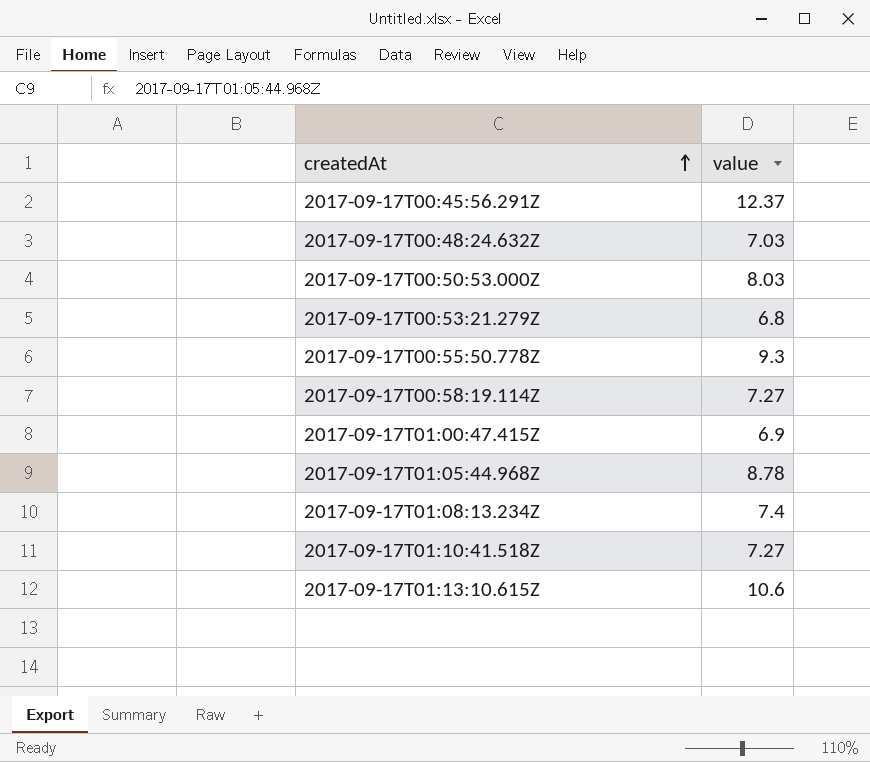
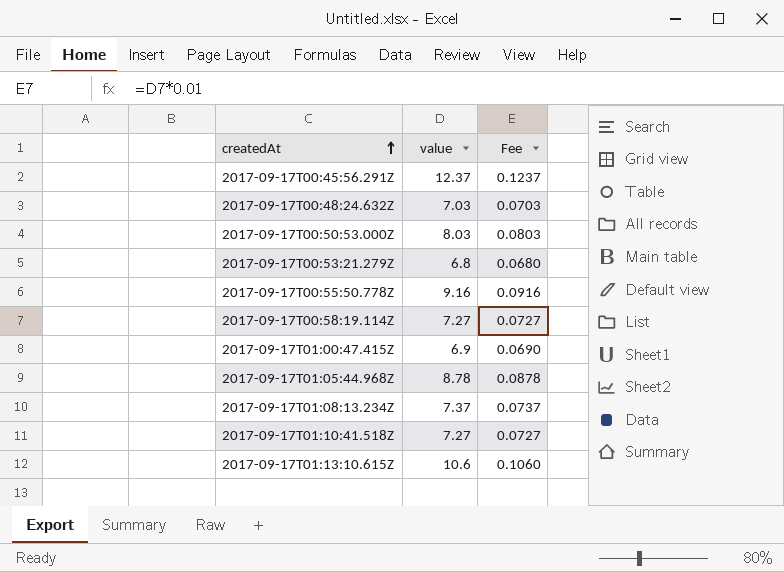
column Fee | formula: none -> [value] * 0.01
2017-09-17T00:55:50.778Z | value: 9.3 -> 9.16
2017-09-17T01:08:13.234Z | value: 7.4 -> 7.37

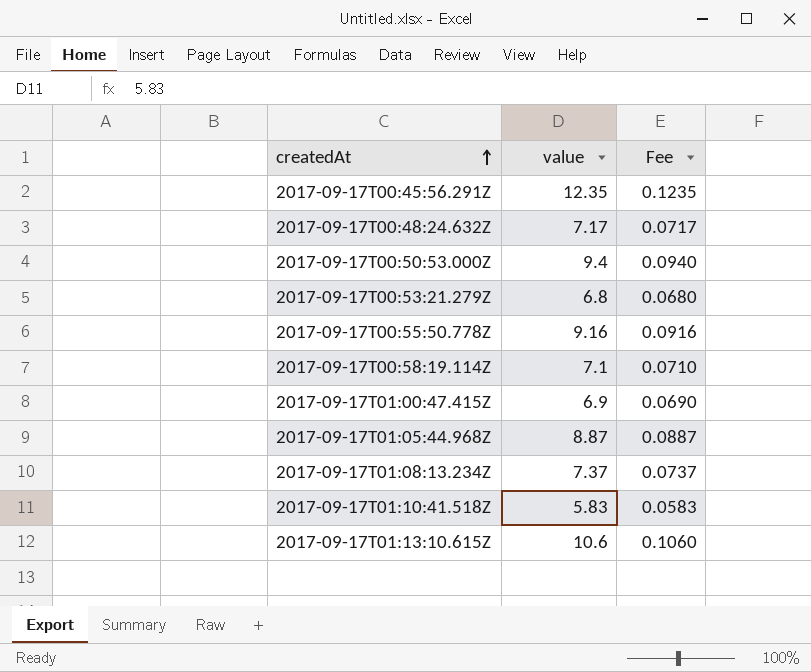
2017-09-17T00:45:56.291Z | value: 12.37 -> 12.35
2017-09-17T00:45:56.291Z | Fee: 0.1237 -> 0.1235
2017-09-17T00:48:24.632Z | value: 7.03 -> 7.17
2017-09-17T00:48:24.632Z | Fee: 0.0703 -> 0.0717
2017-09-17T00:50:53.000Z | value: 8.03 -> 9.4
2017-09-17T00:50:53.000Z | Fee: 0.0803 -> 0.0940
2017-09-17T00:58:19.114Z | value: 7.27 -> 7.1
2017-09-17T00:58:19.114Z | Fee: 0.0727 -> 0.0710
2017-09-17T01:05:44.968Z | value: 8.78 -> 8.87
2017-09-17T01:05:44.968Z | Fee: 0.0878 -> 0.0887
2017-09-17T01:10:41.518Z | value: 7.27 -> 5.83
2017-09-17T01:10:41.518Z | Fee: 0.0727 -> 0.0583

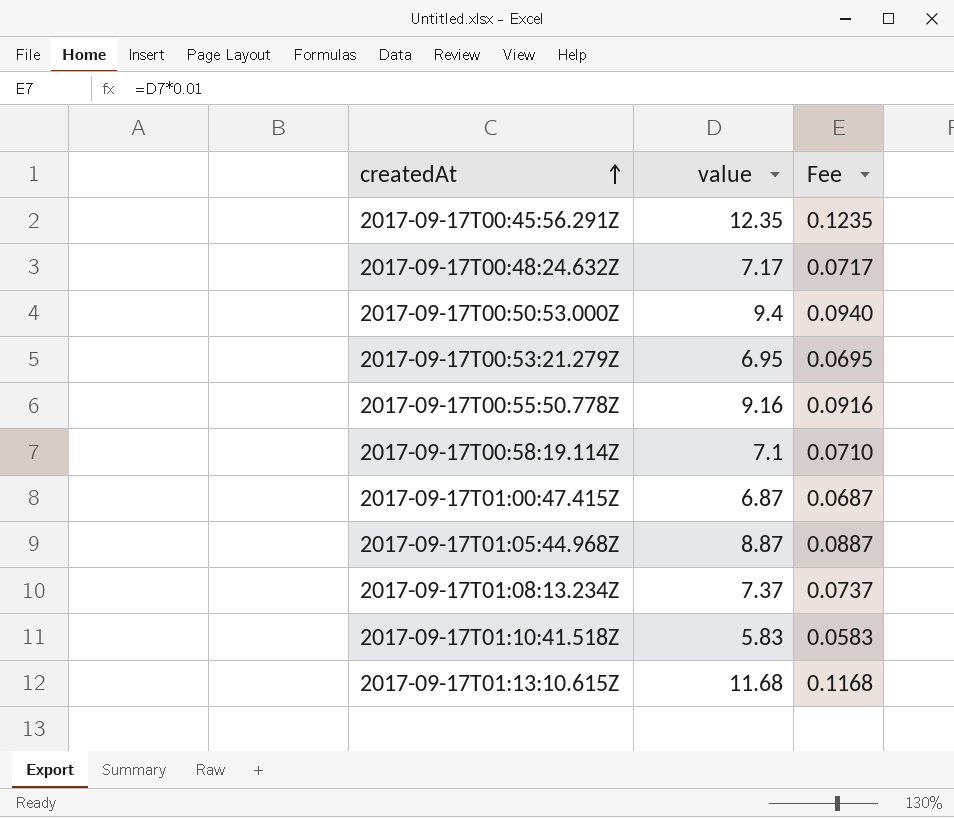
2017-09-17T00:53:21.279Z | value: 6.8 -> 6.95
2017-09-17T00:53:21.279Z | Fee: 0.0680 -> 0.0695
2017-09-17T01:00:47.415Z | value: 6.9 -> 6.87
2017-09-17T01:00:47.415Z | Fee: 0.0690 -> 0.0687
2017-09-17T01:13:10.615Z | value: 10.6 -> 11.68
2017-09-17T01:13:10.615Z | Fee: 0.1060 -> 0.1168

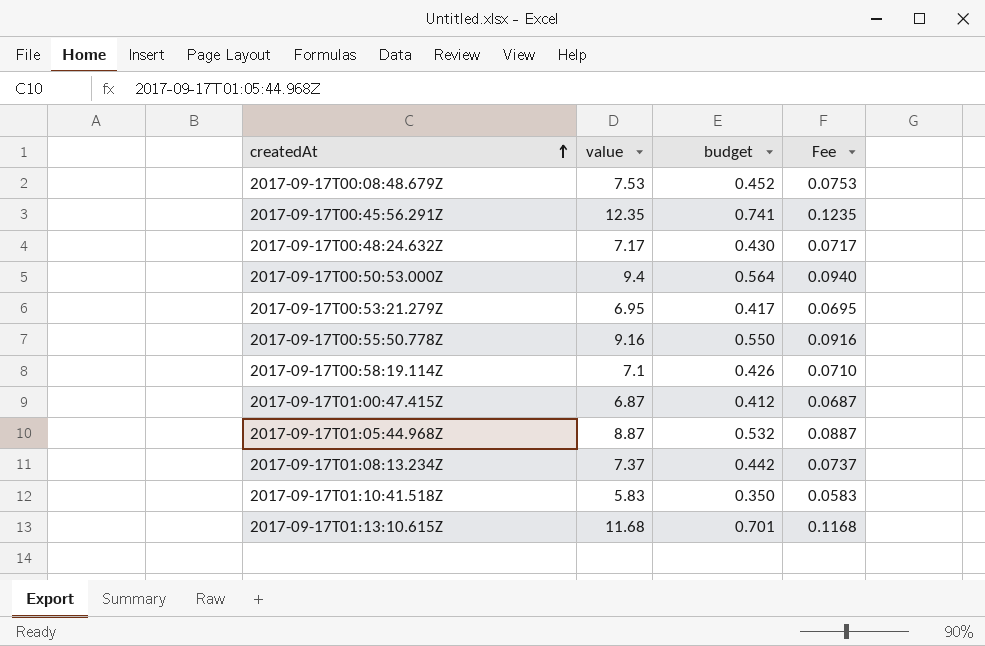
column budget | formula: none -> [value] * 0.06
row 2017-09-17T00:08:48.679Z: none -> 7.53 | 0.452 | 0.0753

